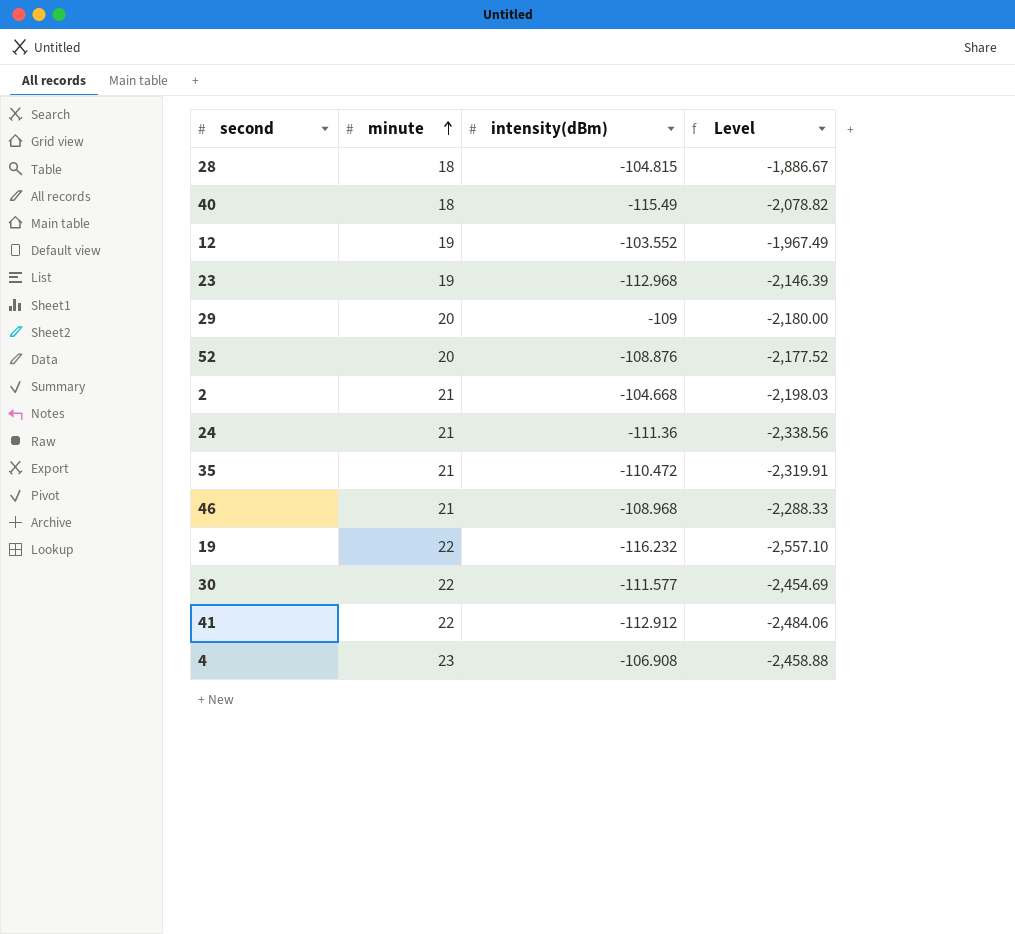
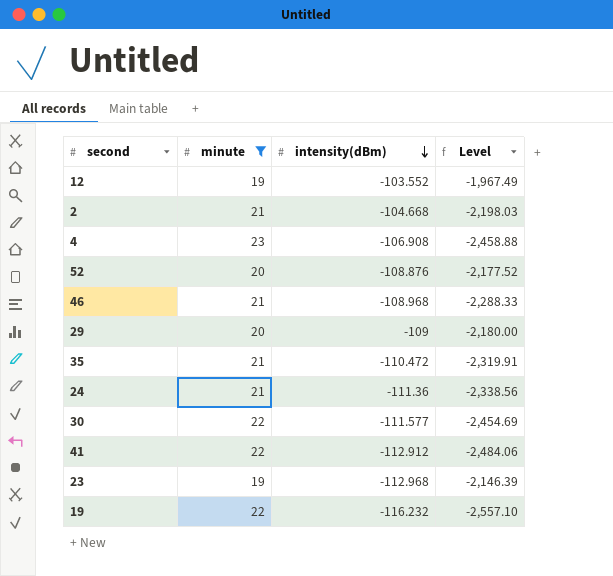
filter: none -> minute != 18
row order: minute ascending -> intensity(dBm) descending

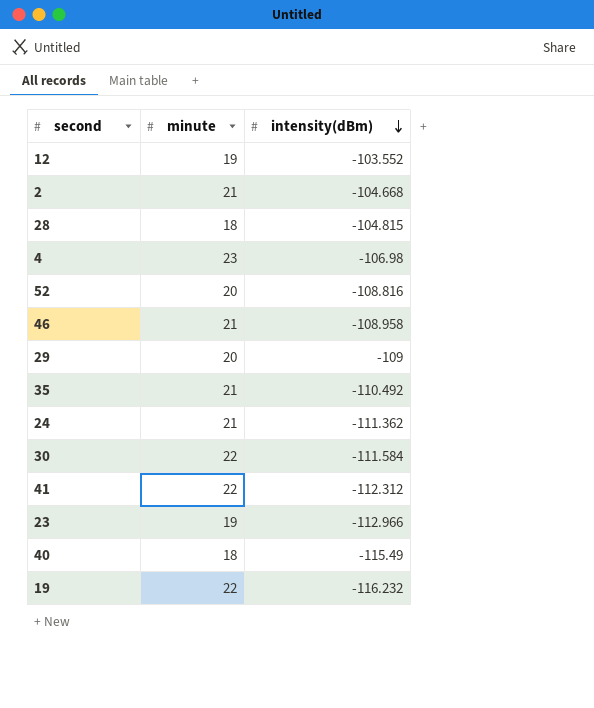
filter: minute != 18 -> none
column Level | formula: [minute] * [intensity(dBm)] -> none
4 | intensity(dBm): -106.908 -> -106.98
52 | intensity(dBm): -108.876 -> -108.816
46 | intensity(dBm): -108.968 -> -108.958
35 | intensity(dBm): -110.472 -> -110.492
24 | intensity(dBm): -111.36 -> -111.362
30 | intensity(dBm): -111.577 -> -111.584
41 | intensity(dBm): -112.912 -> -112.312
23 | intensity(dBm): -112.968 -> -112.966

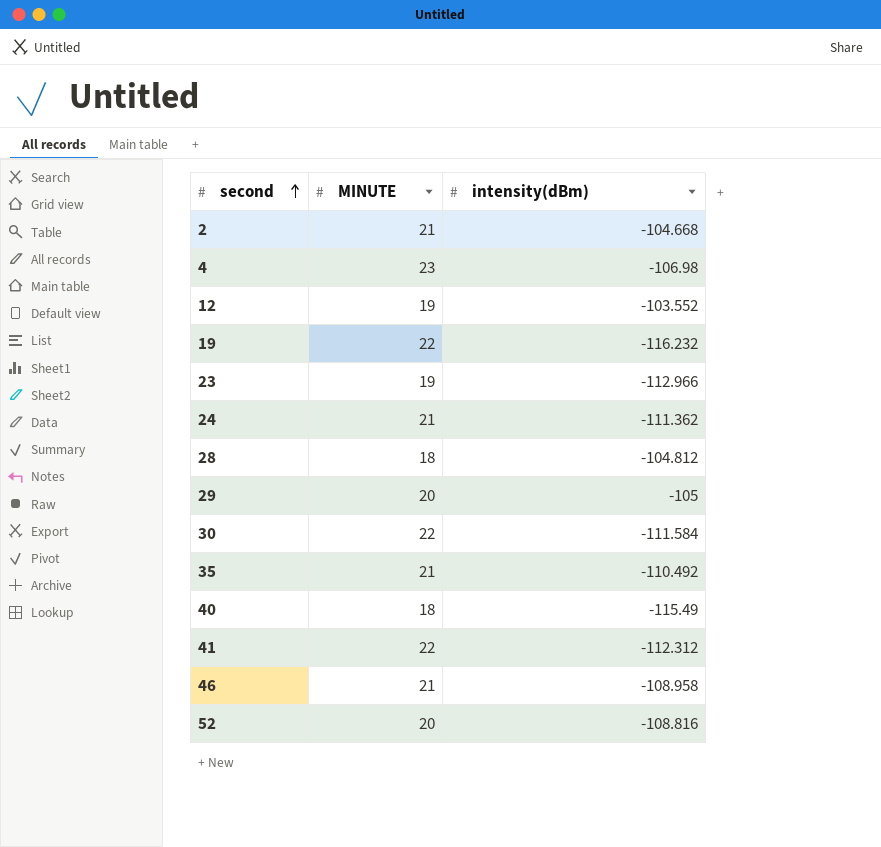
row order: intensity(dBm) descending -> second ascending
column name: minute -> MINUTE
28 | intensity(dBm): -104.815 -> -104.812
29 | intensity(dBm): -109 -> -105

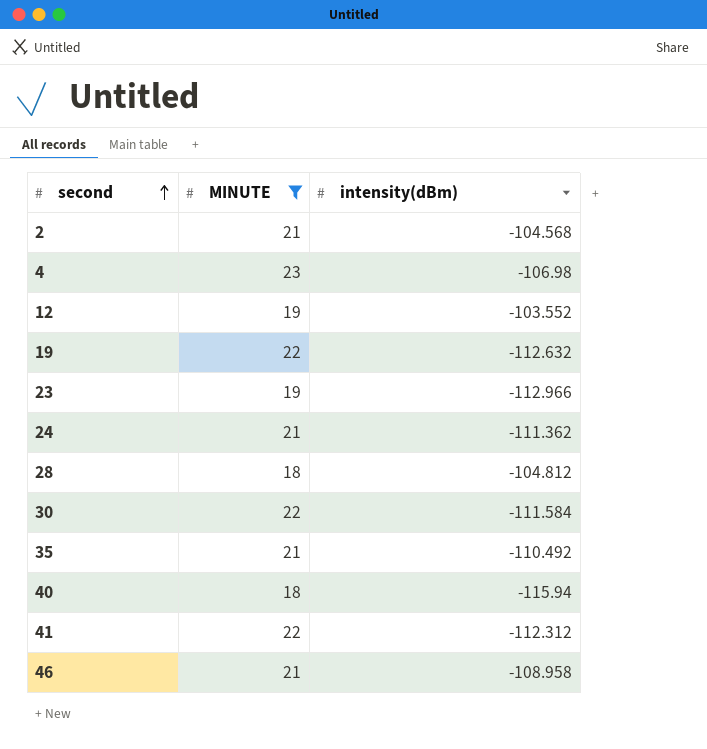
filter: none -> MINUTE != 20
2 | intensity(dBm): -104.668 -> -104.568
19 | intensity(dBm): -116.232 -> -112.632
40 | intensity(dBm): -115.49 -> -115.94

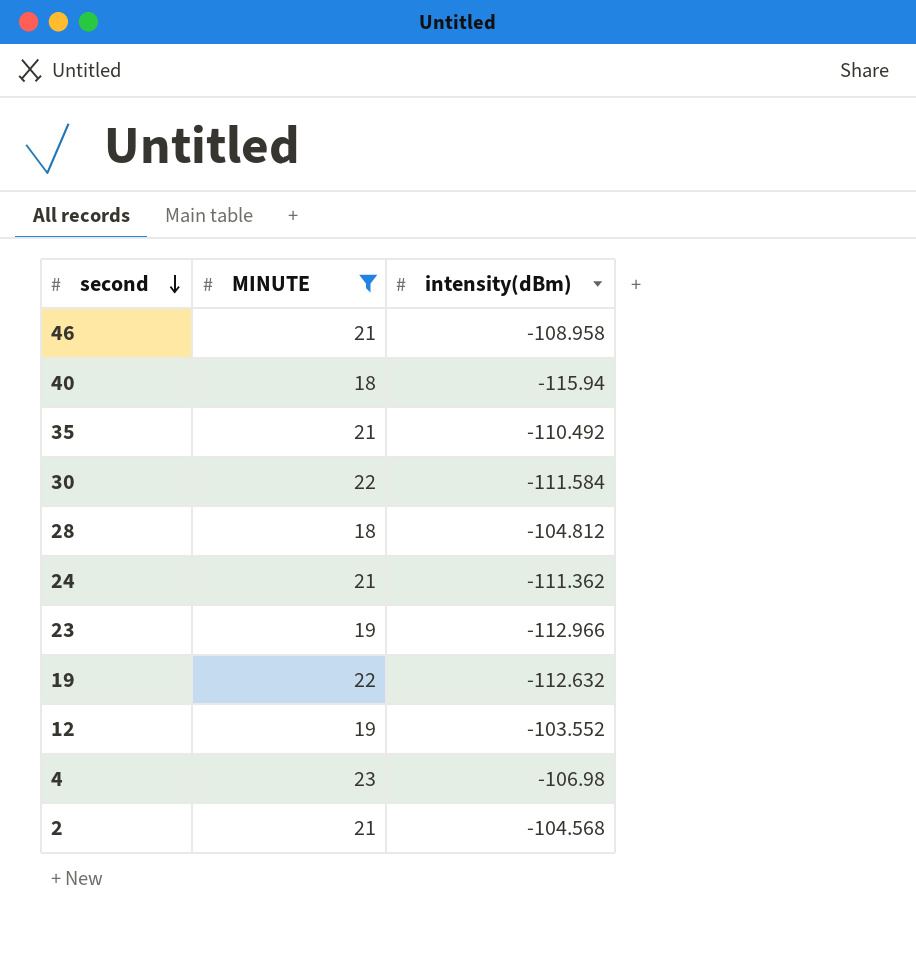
row order: second ascending -> second descending
row 41: 22 | -112.312 -> none

